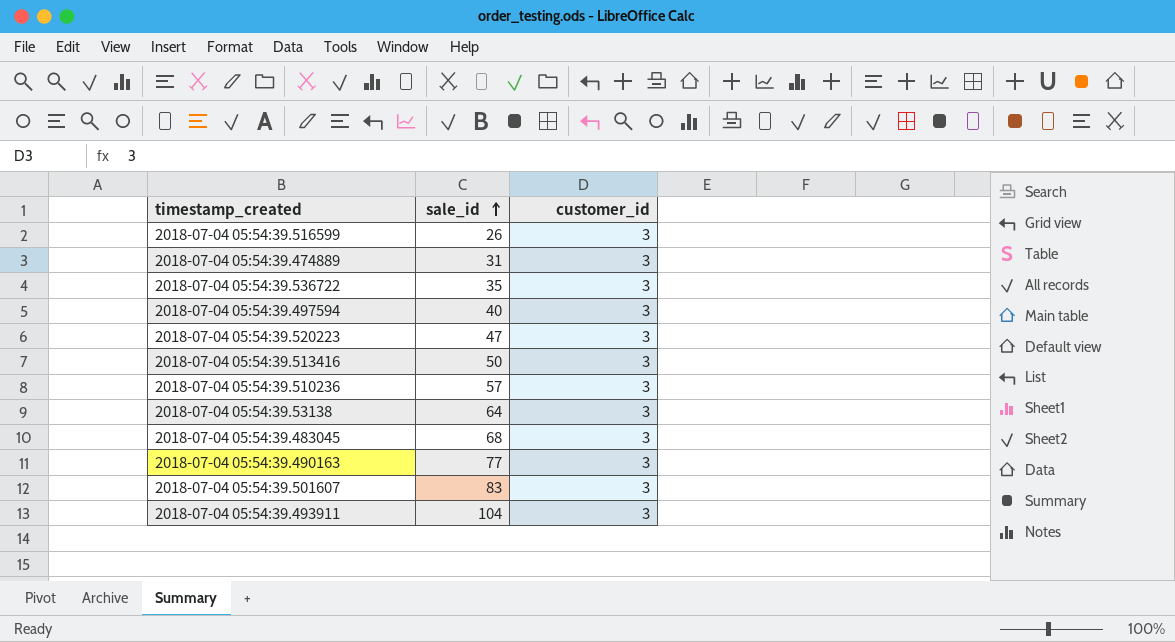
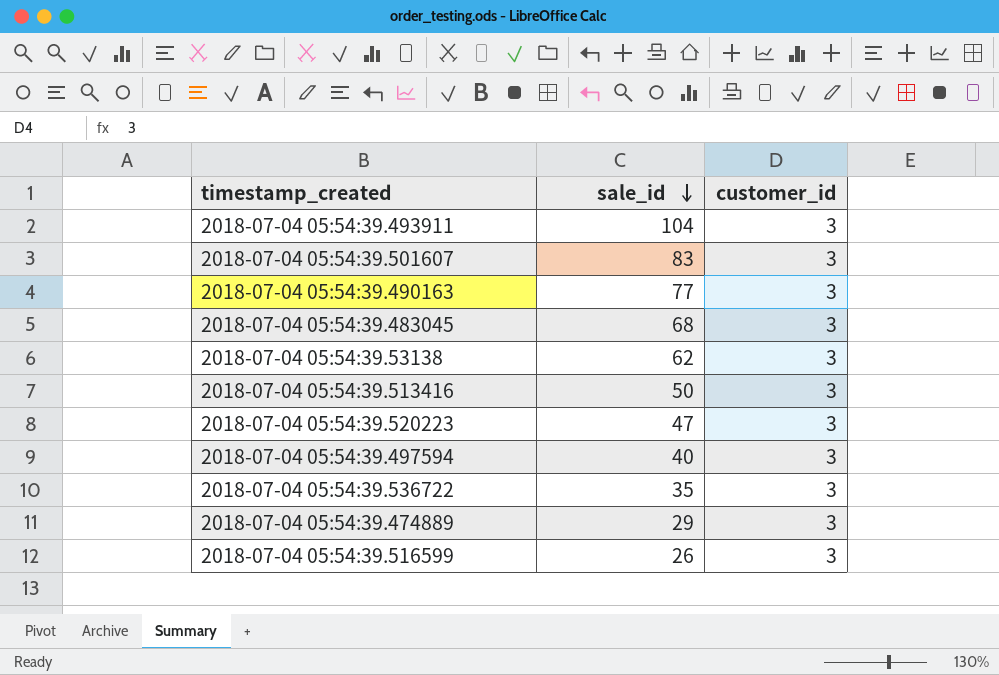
row order: sale_id ascending -> sale_id descending
row 2018-07-04 05:54:39.510236: 57 | 3 -> none
2018-07-04 05:54:39.53138 | sale_id: 64 -> 62
2018-07-04 05:54:39.474889 | sale_id: 31 -> 29

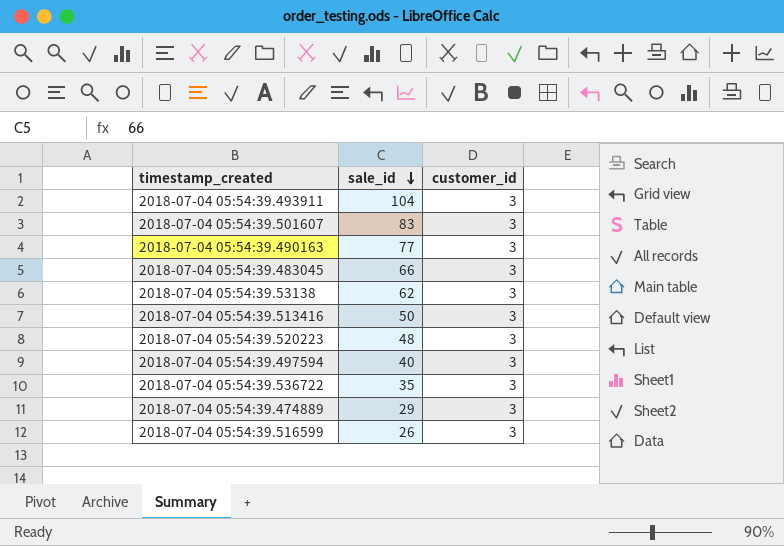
2018-07-04 05:54:39.483045 | sale_id: 68 -> 66
2018-07-04 05:54:39.520223 | sale_id: 47 -> 48

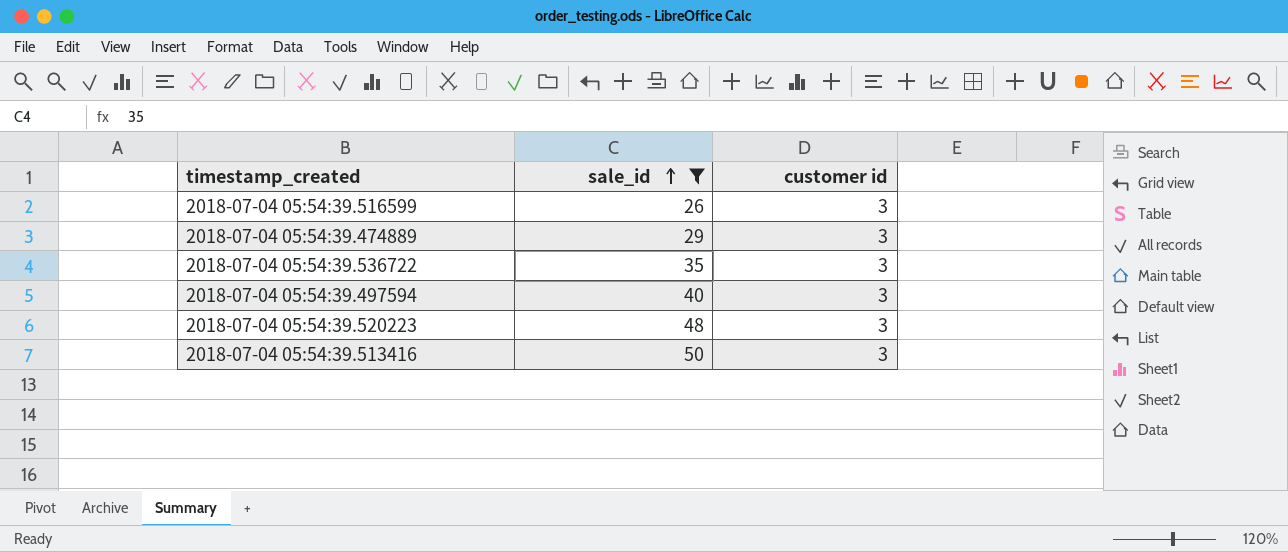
filter: none -> sale_id <= 50
row order: sale_id descending -> sale_id ascending
column name: customer_id -> customer id

